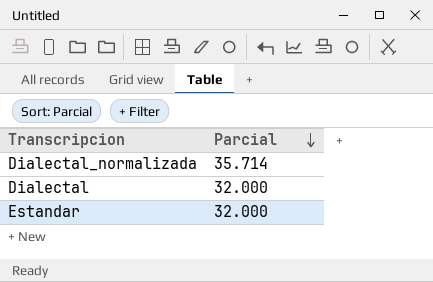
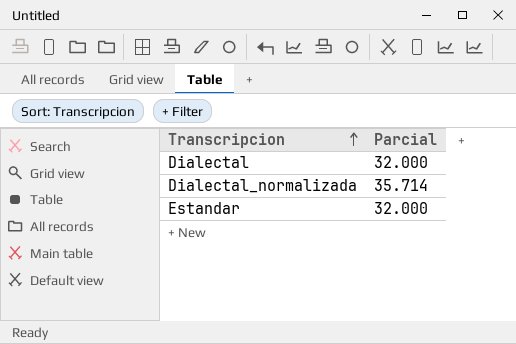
row order: Parcial descending -> Transcripcion ascending

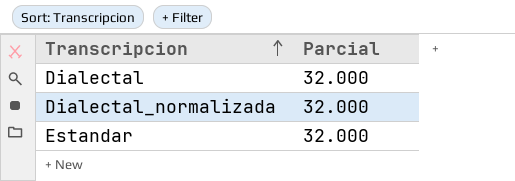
Dialectal_normalizada | Parcial: 35.714 -> 32.000

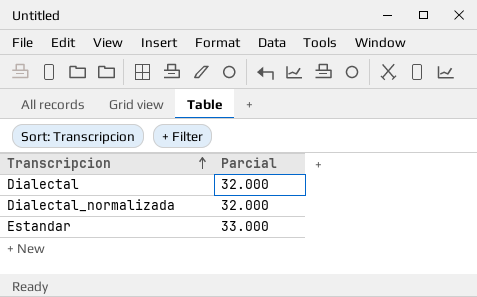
Estandar | Parcial: 32.000 -> 33.000

